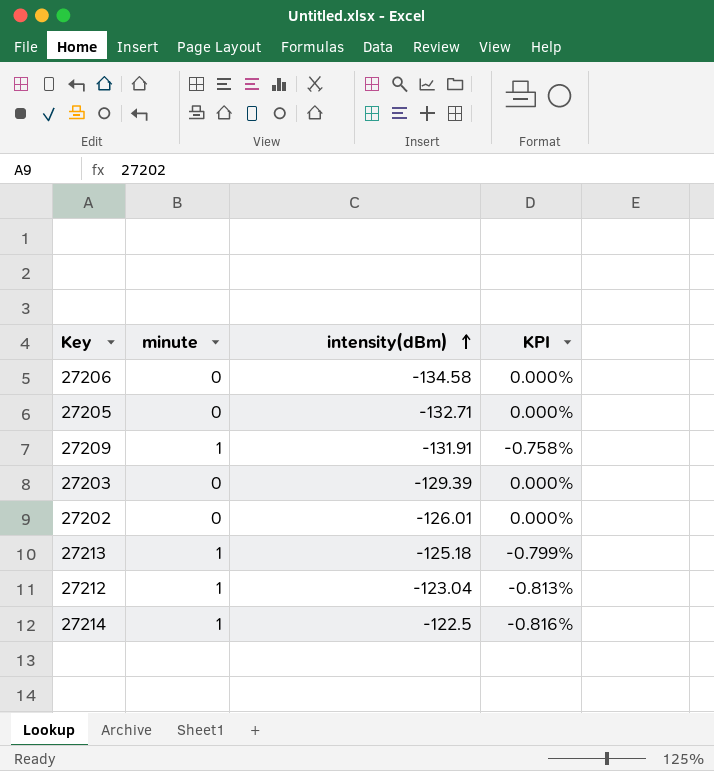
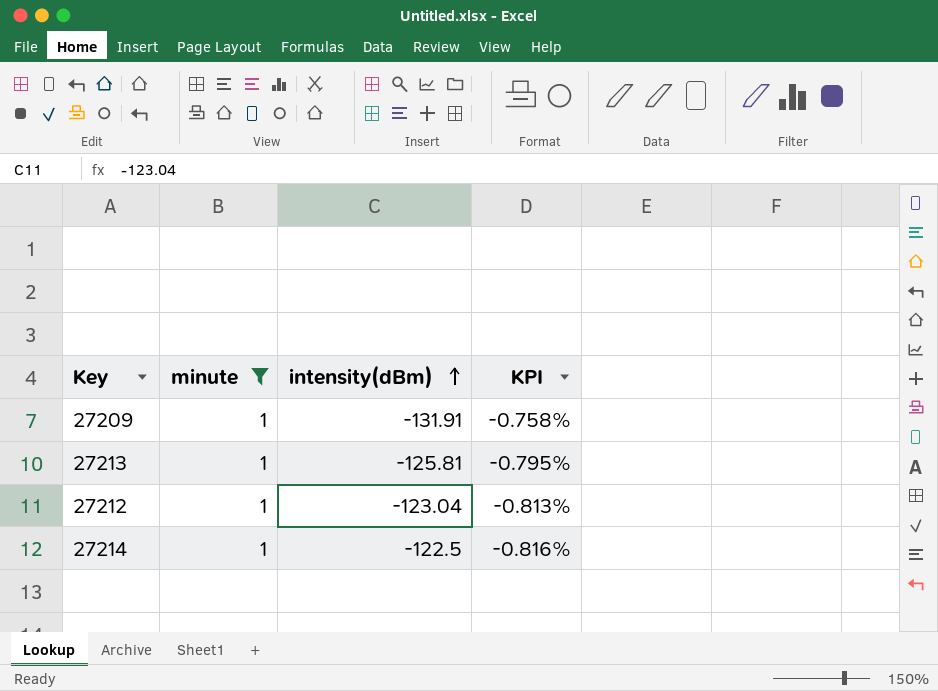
filter: none -> minute = 1
27213 | intensity(dBm): -125.18 -> -125.81
27213 | KPI: -0.799% -> -0.795%

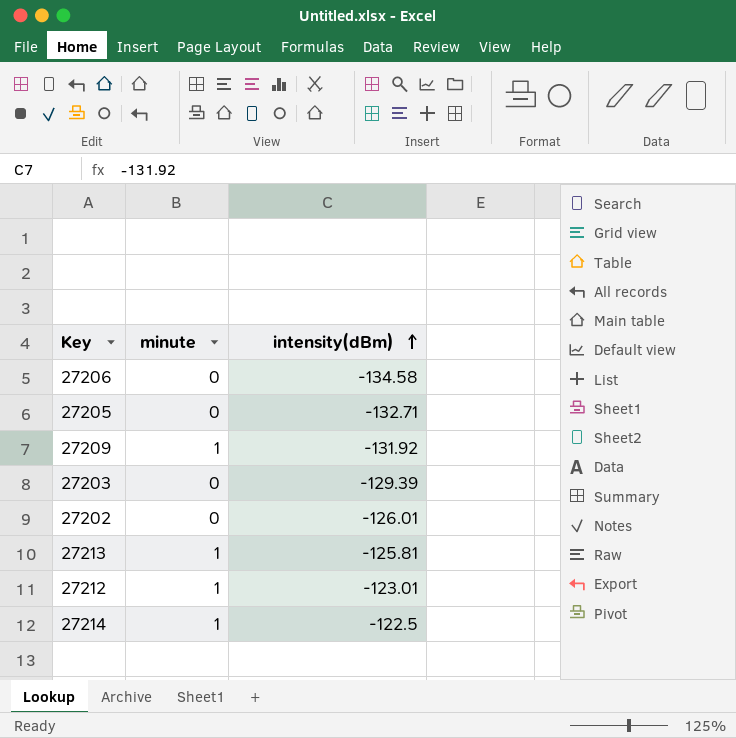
filter: minute = 1 -> none
column KPI | formula: [minute] / [intensity(dBm)] -> none
27209 | intensity(dBm): -131.91 -> -131.92
27212 | intensity(dBm): -123.04 -> -123.01

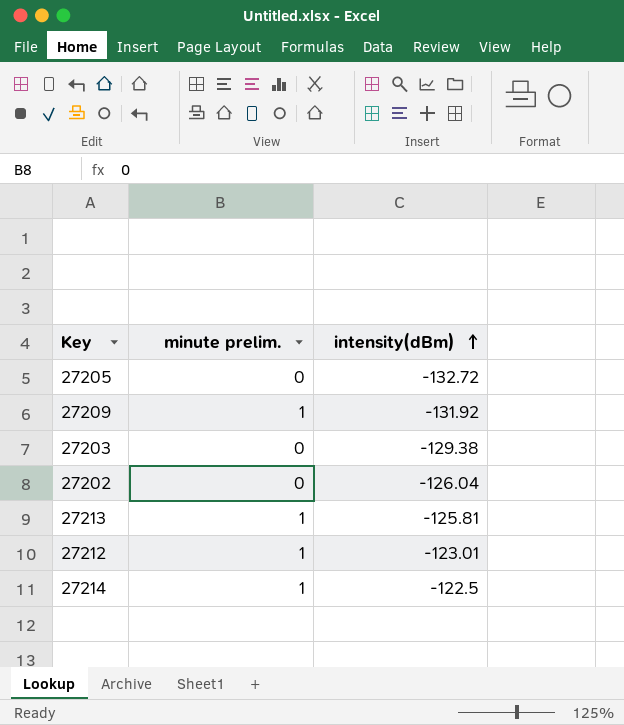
column name: minute -> minute prelim.
row 27206: 0 | -134.58 -> none
27205 | intensity(dBm): -132.71 -> -132.72
27203 | intensity(dBm): -129.39 -> -129.38
27202 | intensity(dBm): -126.01 -> -126.04

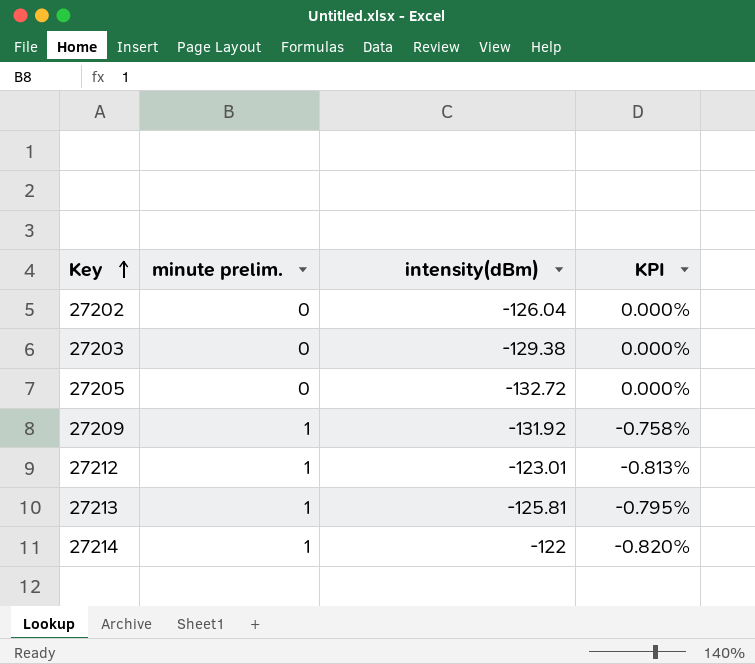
row order: intensity(dBm) ascending -> Key ascending
column KPI | formula: none -> [minute prelim.] / [intensity(dBm)]
27214 | intensity(dBm): -122.5 -> -122

